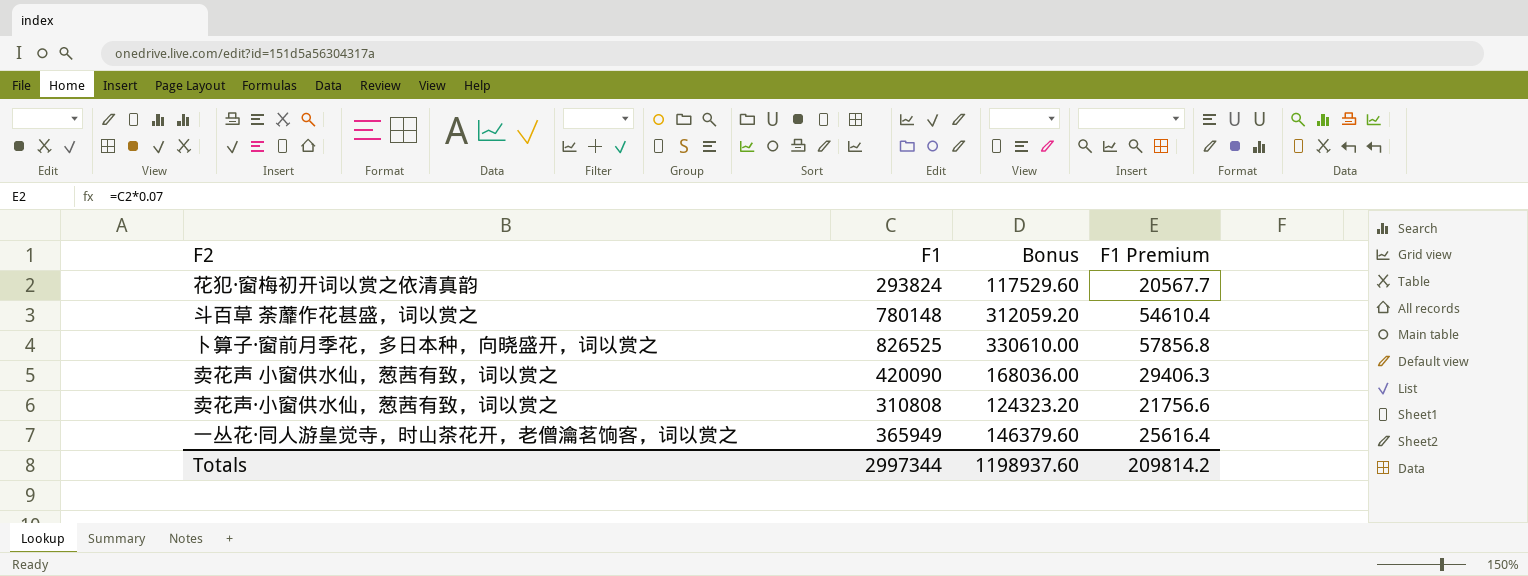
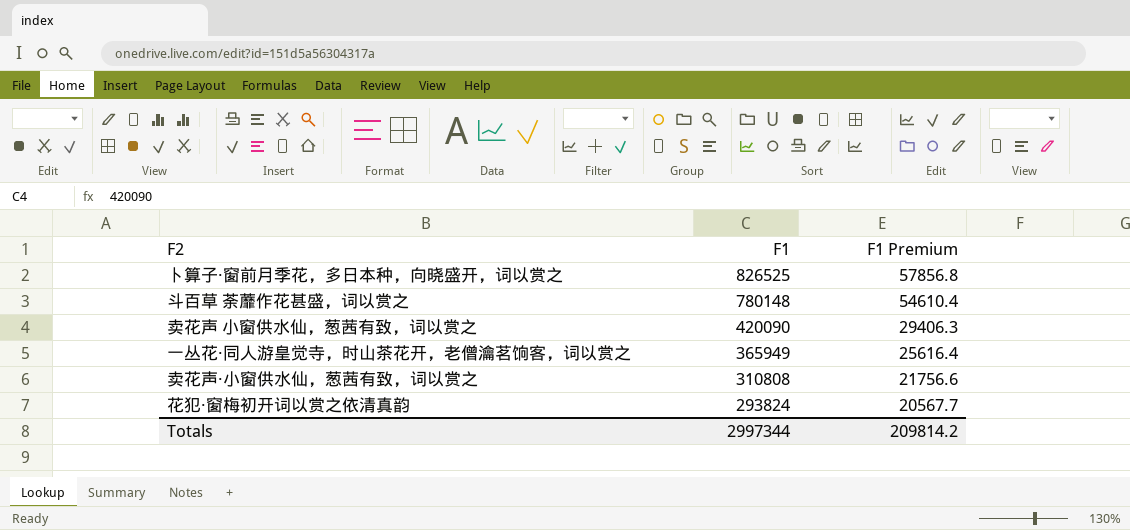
row order: none -> F1 descending
column Bonus | formula: [F1] * 0.4 -> none

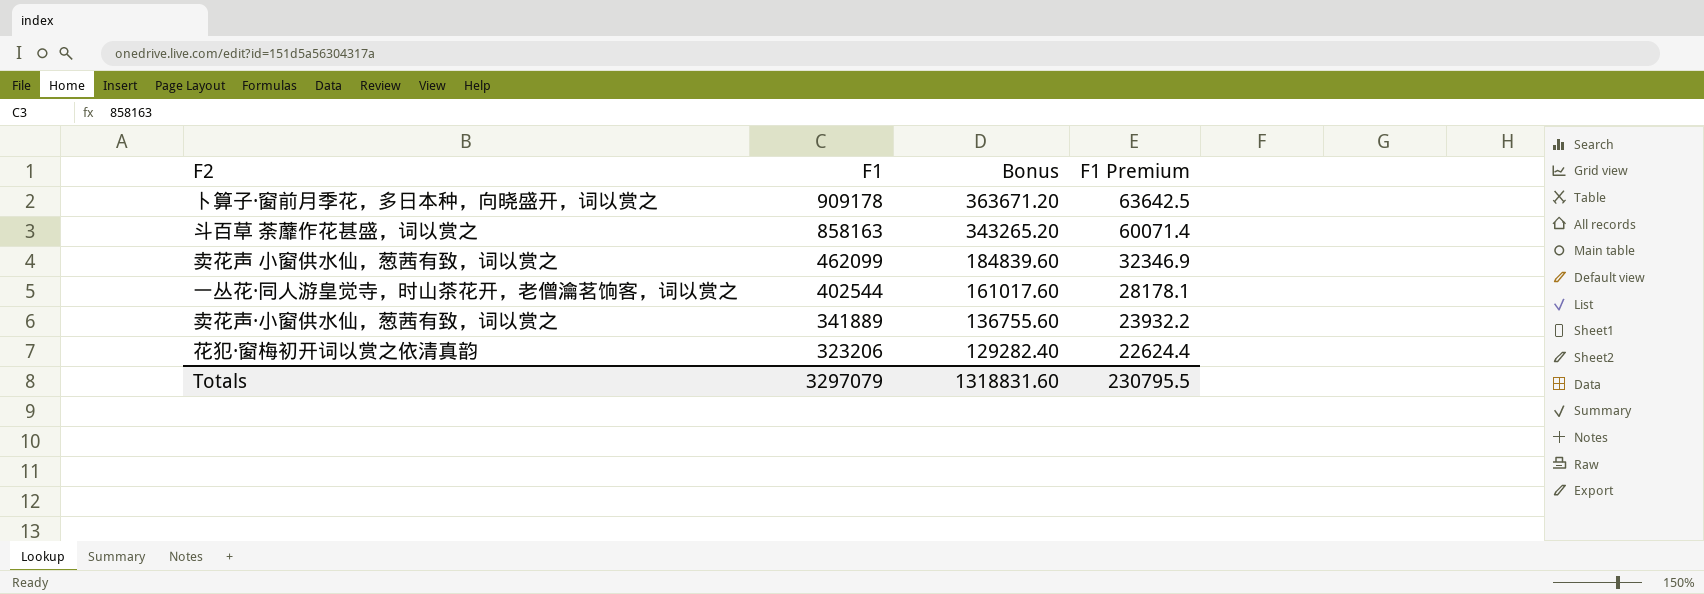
column Bonus | formula: none -> [F1] * 0.4
卜算子·窗前月季花，多日本种，向晓盛开，词以赏之 | F1: 826525 -> 909178
卜算子·窗前月季花，多日本种，向晓盛开，词以赏之 | F1 Premium: 57856.8 -> 63642.5
斗百草 荼蘼作花甚盛，词以赏之 | F1: 780148 -> 858163
斗百草 荼蘼作花甚盛，词以赏之 | F1 Premium: 54610.4 -> 60071.4
卖花声 小窗供水仙，葱茜有致，词以赏之 | F1: 420090 -> 462099
卖花声 小窗供水仙，葱茜有致，词以赏之 | F1 Premium: 29406.3 -> 32346.9
一丛花·同人游皇觉寺，时山茶花开，老僧瀹茗饷客，词以赏之 | F1: 365949 -> 402544
一丛花·同人游皇觉寺，时山茶花开，老僧瀹茗饷客，词以赏之 | F1 Premium: 25616.4 -> 28178.1
卖花声·小窗供水仙，葱茜有致，词以赏之 | F1: 310808 -> 341889
卖花声·小窗供水仙，葱茜有致，词以赏之 | F1 Premium: 21756.6 -> 23932.2
花犯·窗梅初开词以赏之依清真韵 | F1: 293824 -> 323206
花犯·窗梅初开词以赏之依清真韵 | F1 Premium: 20567.7 -> 22624.4
Totals | F1: 2997344 -> 3297079
Totals | F1 Premium: 209814.2 -> 230795.5

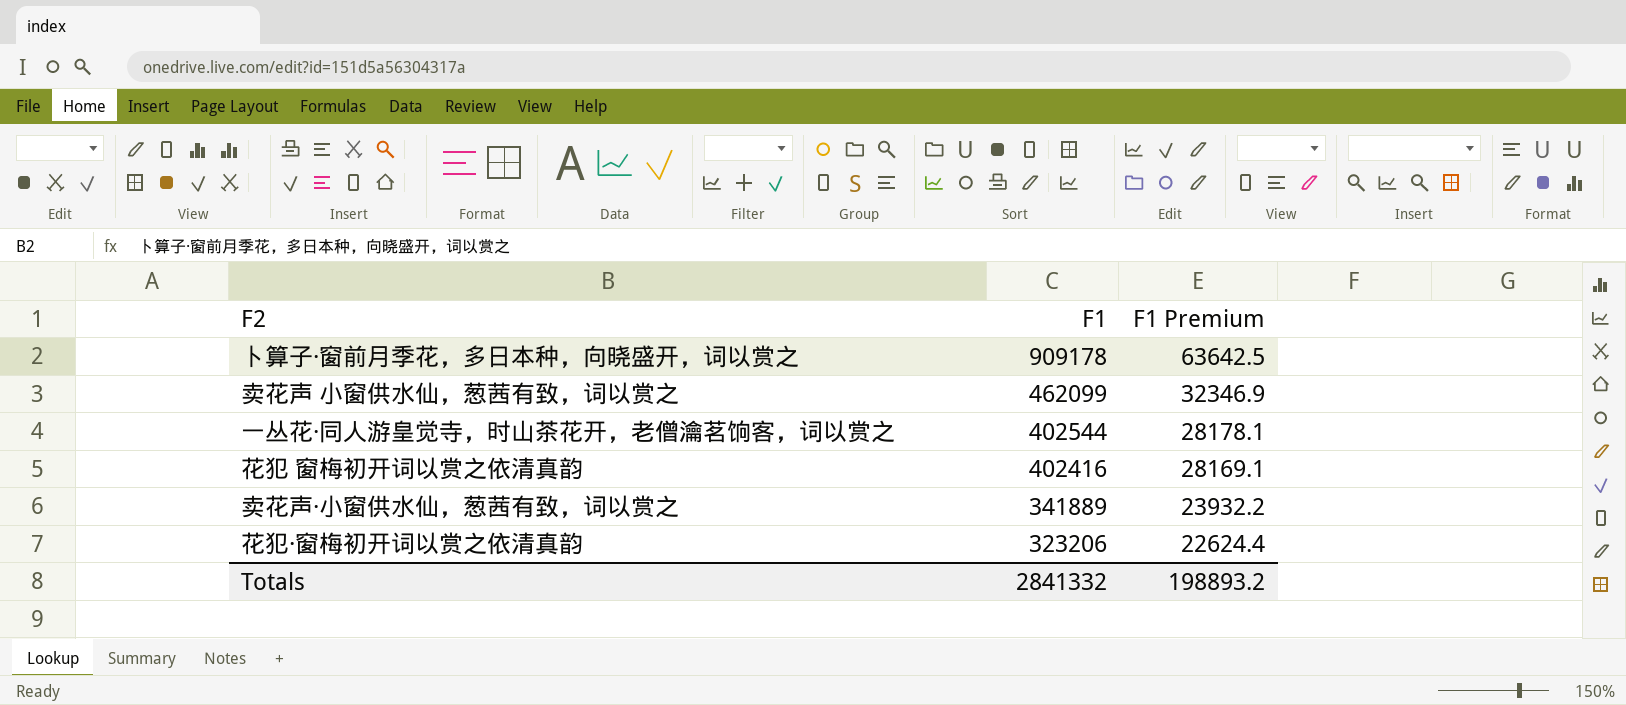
column Bonus | formula: [F1] * 0.4 -> none
row 斗百草 荼蘼作花甚盛，词以赏之: 858163 | 343265.20 | 60071.4 -> none
row 花犯 窗梅初开词以赏之依清真韵: none -> 402416 | 28169.1
Totals | F1: 3297079 -> 2841332
Totals | F1 Premium: 230795.5 -> 198893.2

